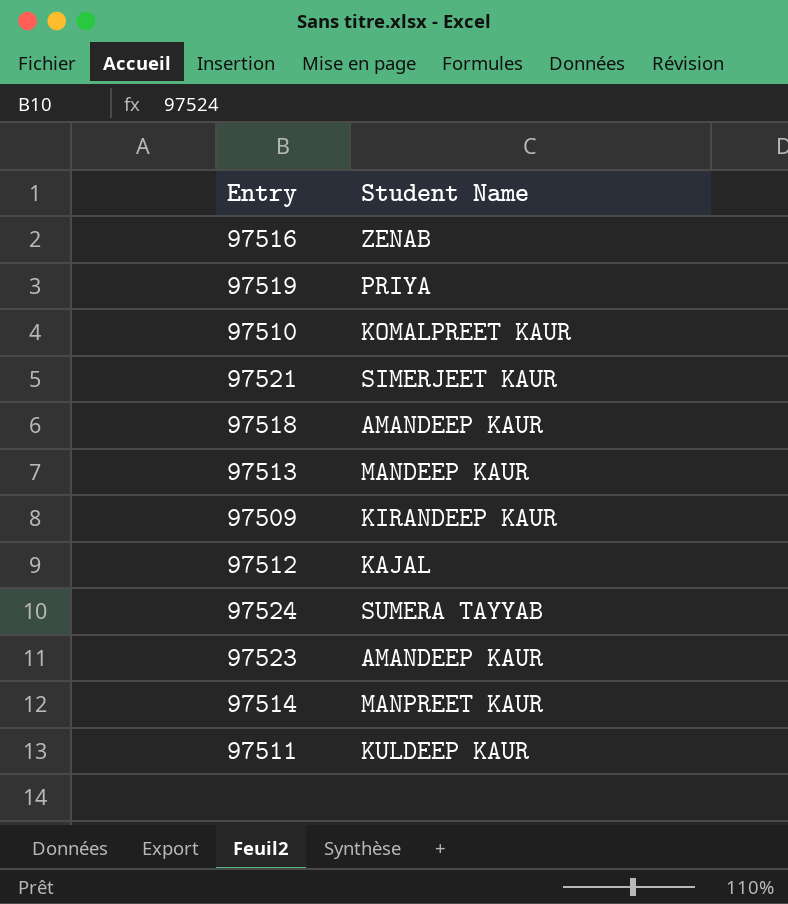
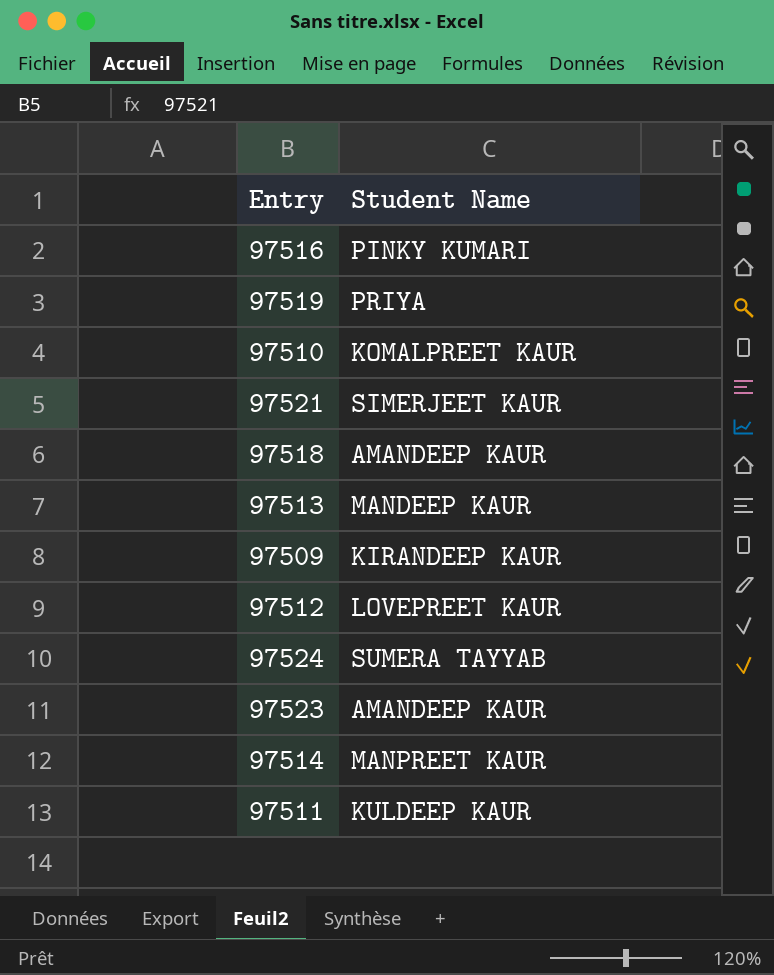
97516 | Student Name: ZENAB -> PINKY KUMARI
97512 | Student Name: KAJAL -> LOVEPREET KAUR

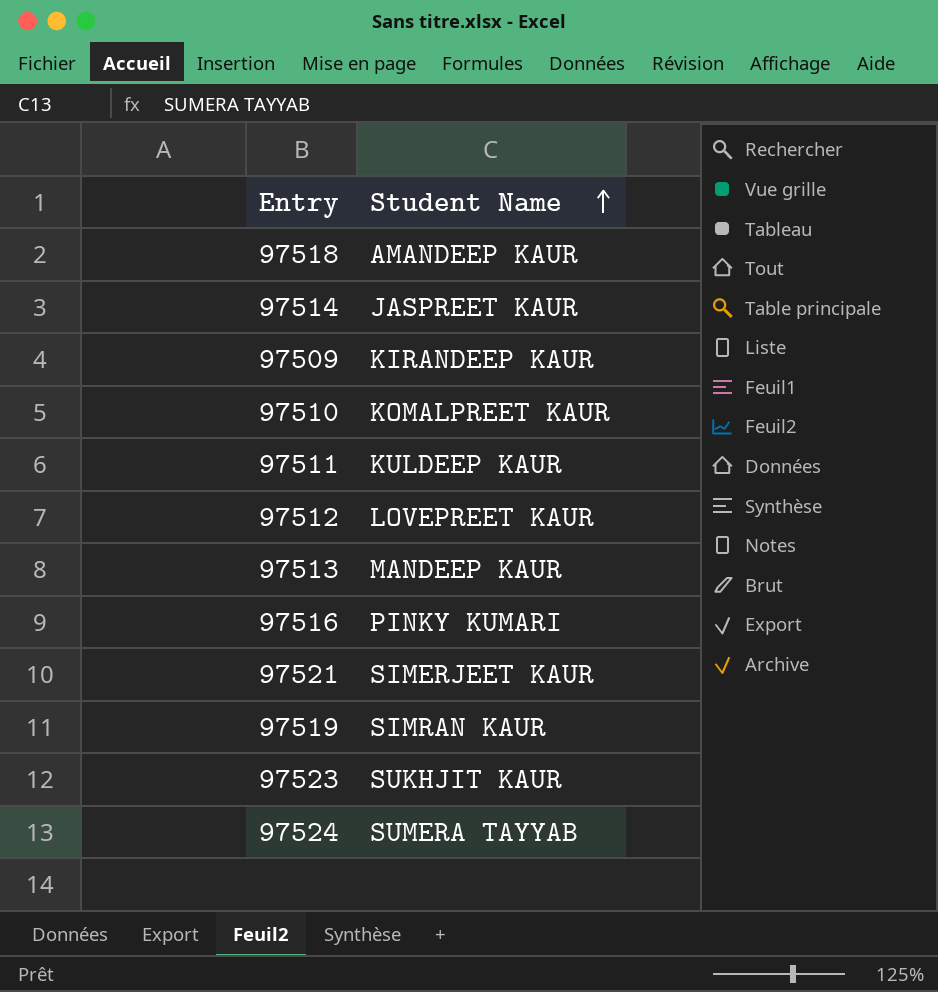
row order: none -> Student Name ascending
97514 | Student Name: MANPREET KAUR -> JASPREET KAUR
97519 | Student Name: PRIYA -> SIMRAN KAUR
97523 | Student Name: AMANDEEP KAUR -> SUKHJIT KAUR

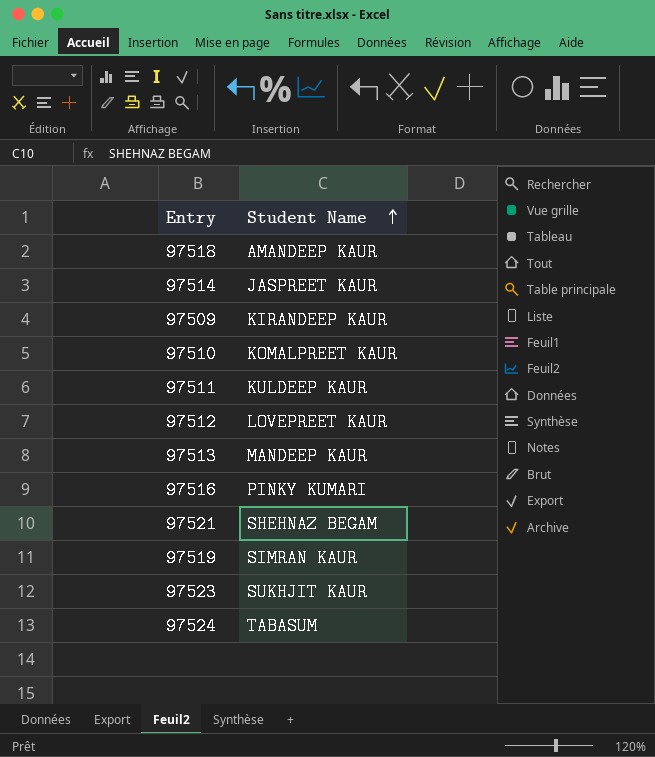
97521 | Student Name: SIMERJEET KAUR -> SHEHNAZ BEGAM
97524 | Student Name: SUMERA TAYYAB -> TABASUM

